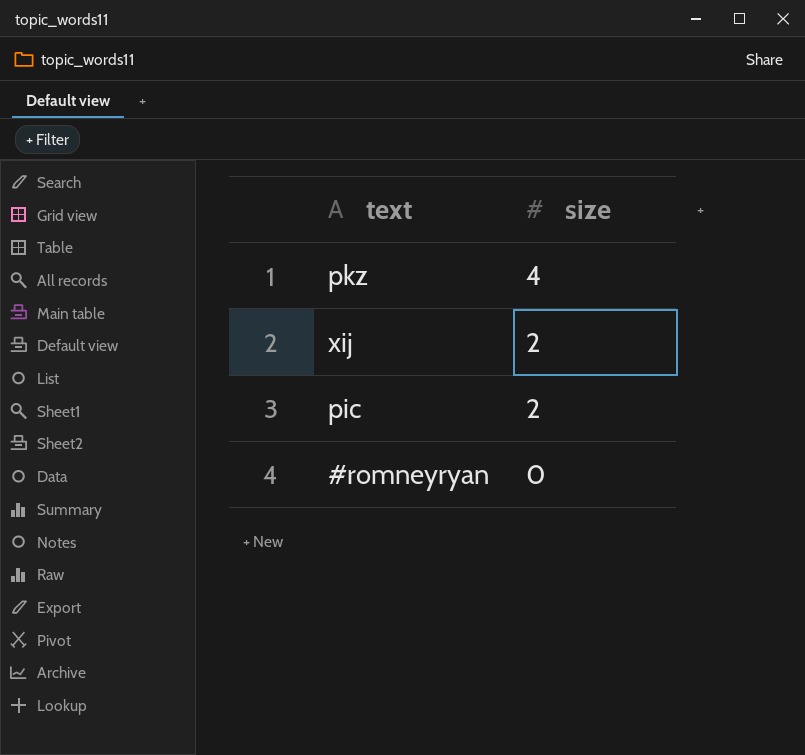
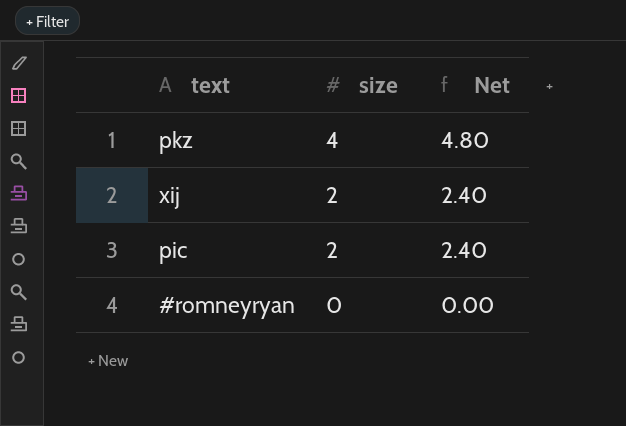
column Net | formula: none -> [size] * 1.2

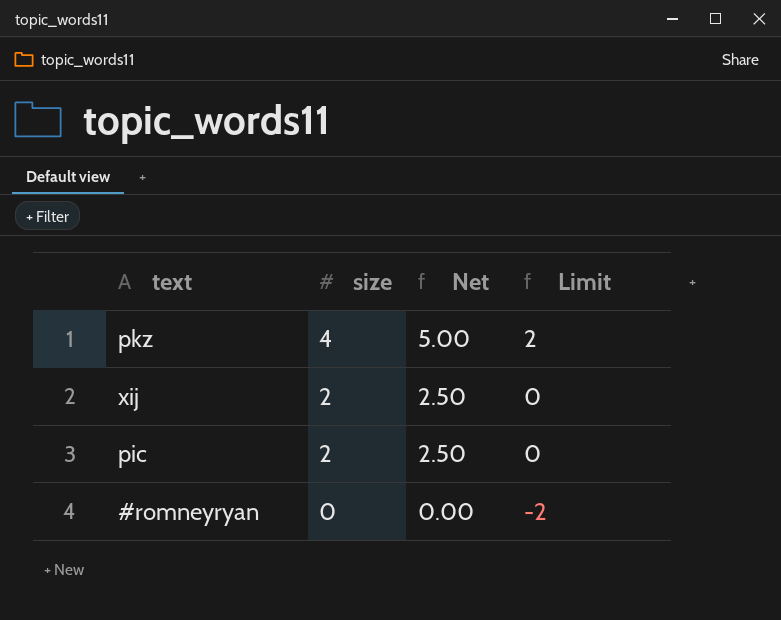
column Net | formula: [size] * 1.2 -> [size] * 1.25
column Limit | formula: none -> [size] - 2

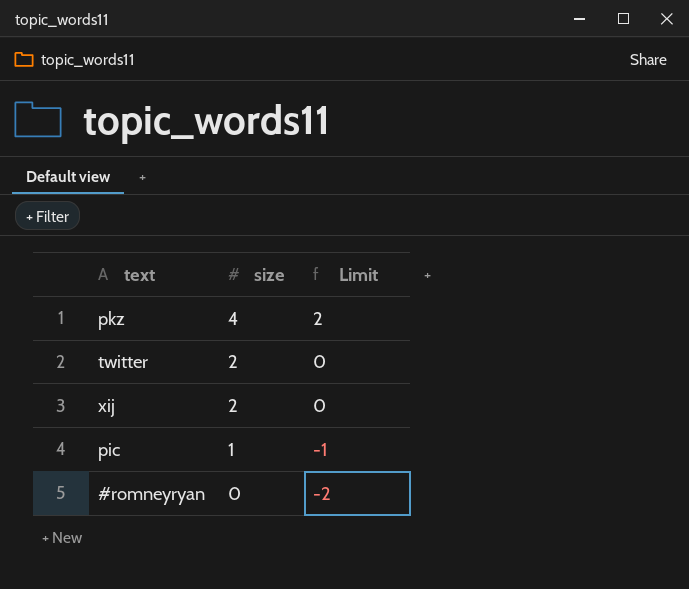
column Net | formula: [size] * 1.25 -> none
row twitter: none -> 2 | 0
pic | size: 2 -> 1
pic | Limit: 0 -> -1

